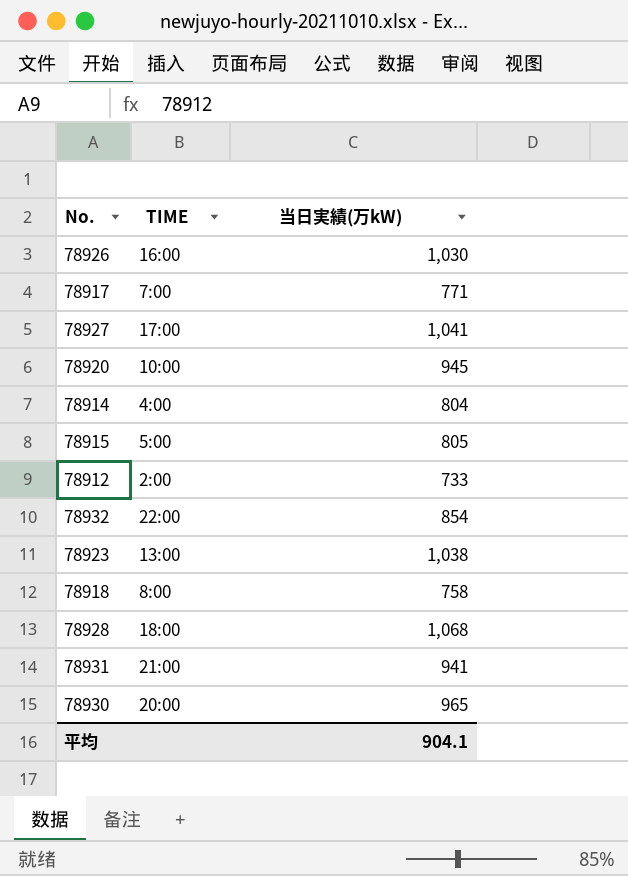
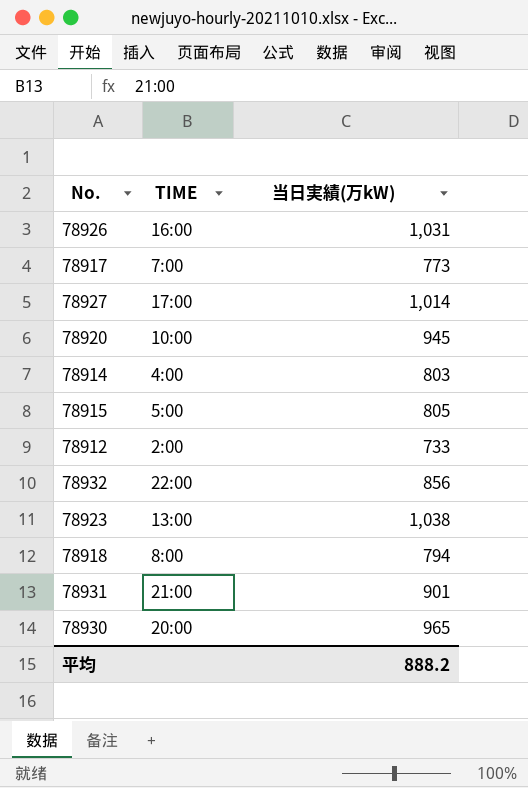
row 78928: 18:00 | 1,068 -> none
78926 | 当日実績(万kW): 1,030 -> 1,031
78917 | 当日実績(万kW): 771 -> 773
78927 | 当日実績(万kW): 1,041 -> 1,014
78914 | 当日実績(万kW): 804 -> 803
78932 | 当日実績(万kW): 854 -> 856
78918 | 当日実績(万kW): 758 -> 794
78931 | 当日実績(万kW): 941 -> 901
平均 | 当日実績(万kW): 904.1 -> 888.2

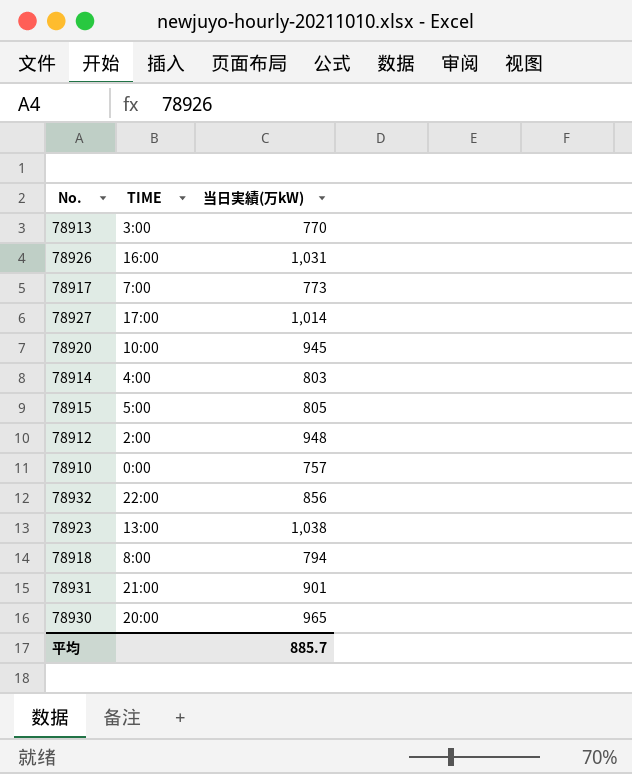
row 78913: none -> 3:00 | 770
78912 | 当日実績(万kW): 733 -> 948
row 78910: none -> 0:00 | 757
平均 | 当日実績(万kW): 888.2 -> 885.7

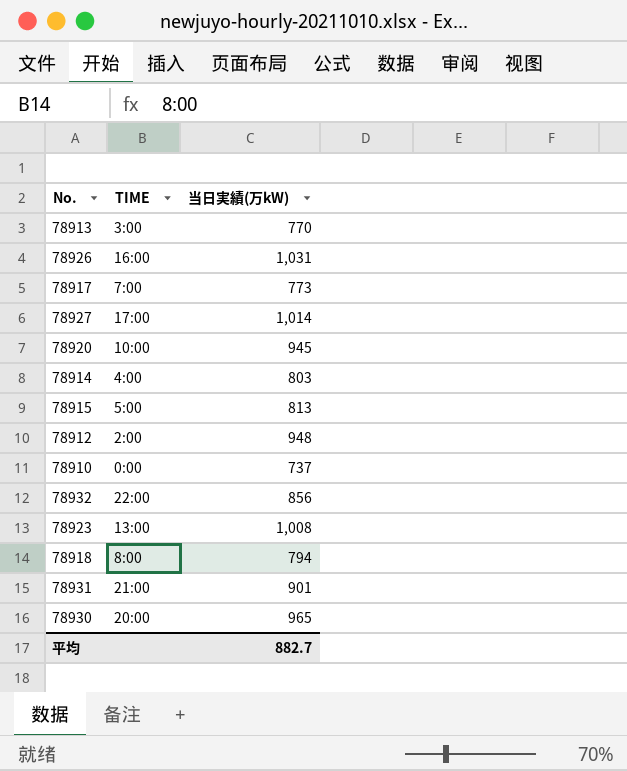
78915 | 当日実績(万kW): 805 -> 813
78910 | 当日実績(万kW): 757 -> 737
78923 | 当日実績(万kW): 1,038 -> 1,008
平均 | 当日実績(万kW): 885.7 -> 882.7

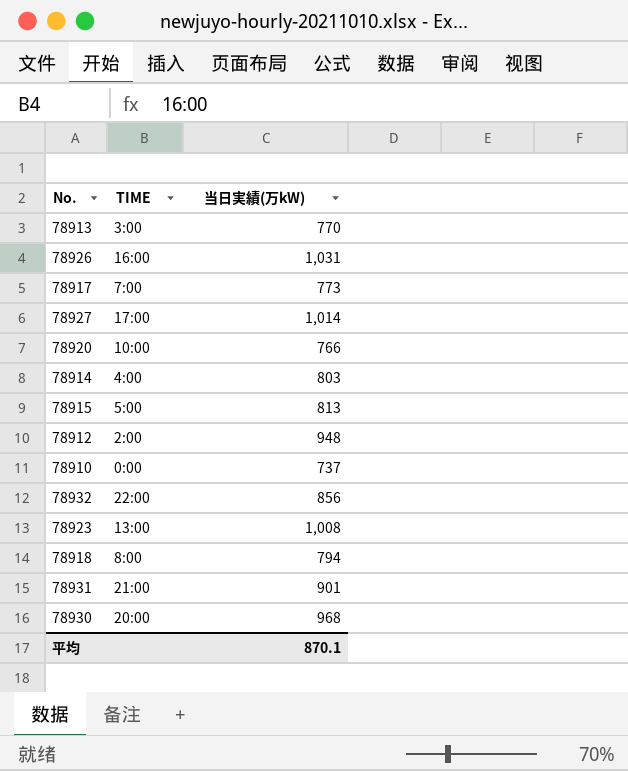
78920 | 当日実績(万kW): 945 -> 766
78930 | 当日実績(万kW): 965 -> 968
平均 | 当日実績(万kW): 882.7 -> 870.1

